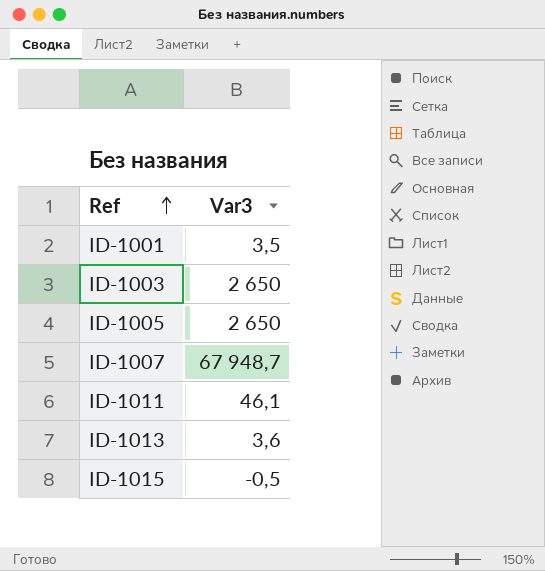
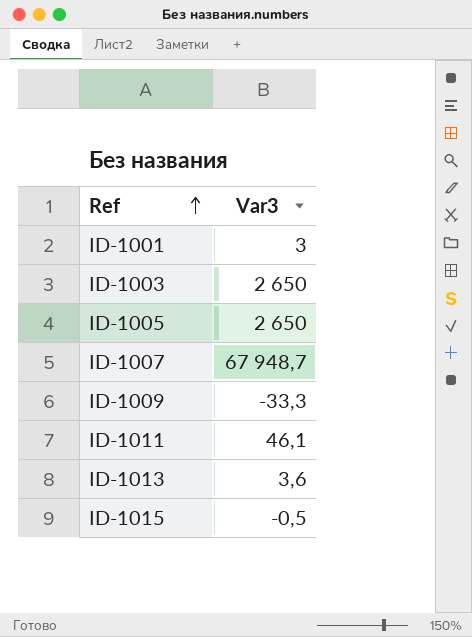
ID-1001 | Var3: 3,5 -> 3
row ID-1009: none -> -33,3

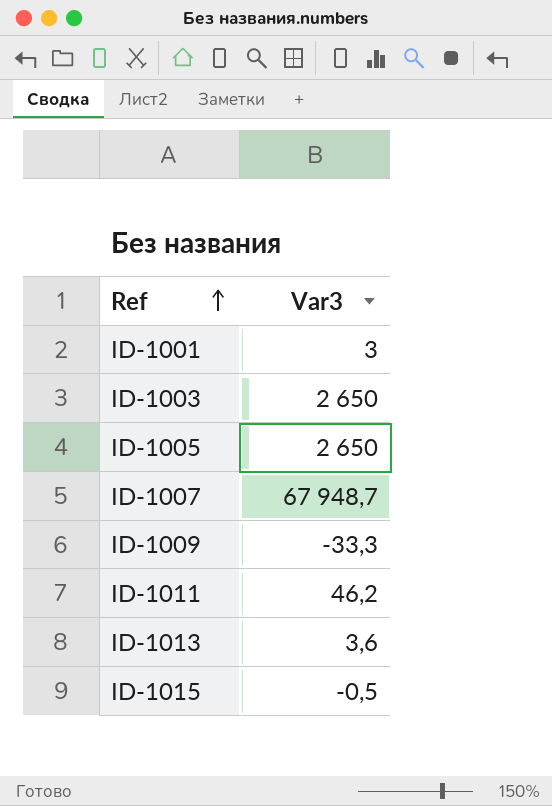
ID-1011 | Var3: 46,1 -> 46,2

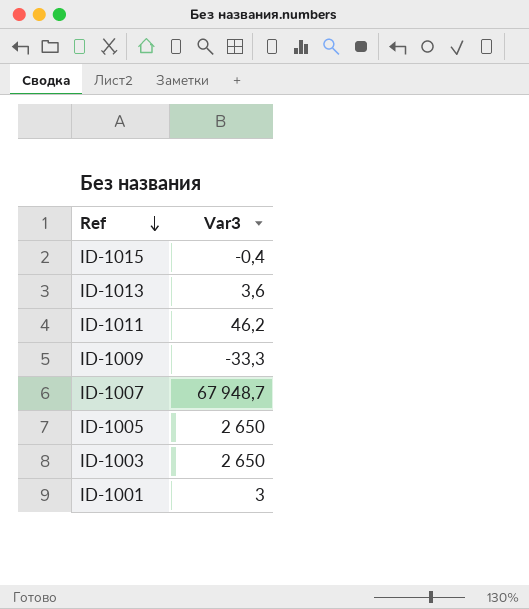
row order: Ref ascending -> Ref descending
ID-1015 | Var3: -0,5 -> -0,4

